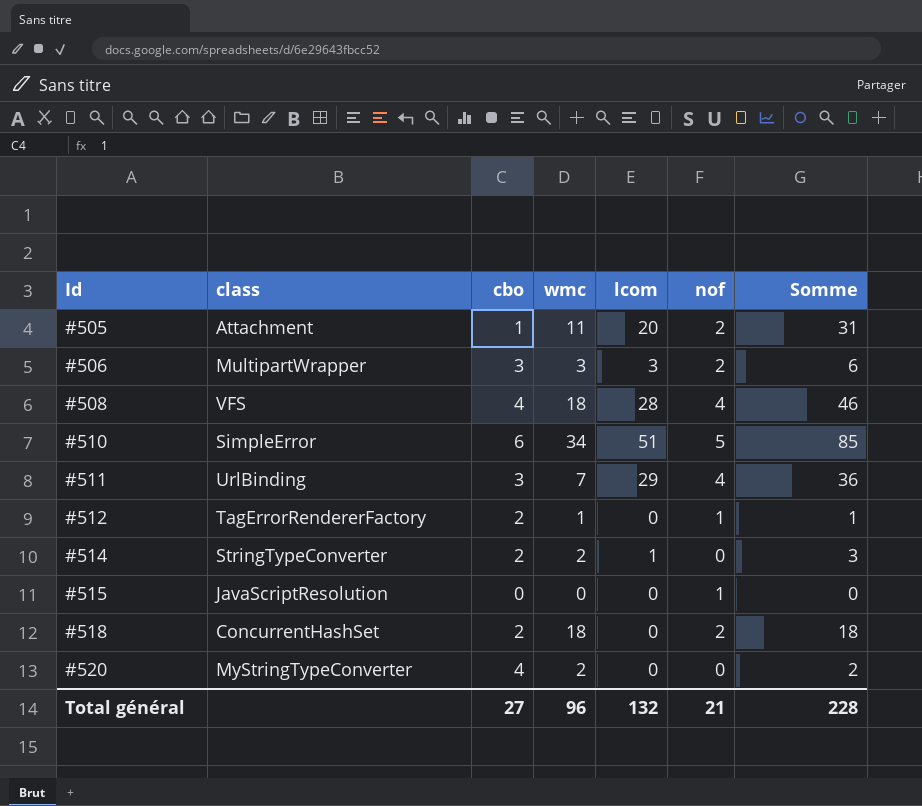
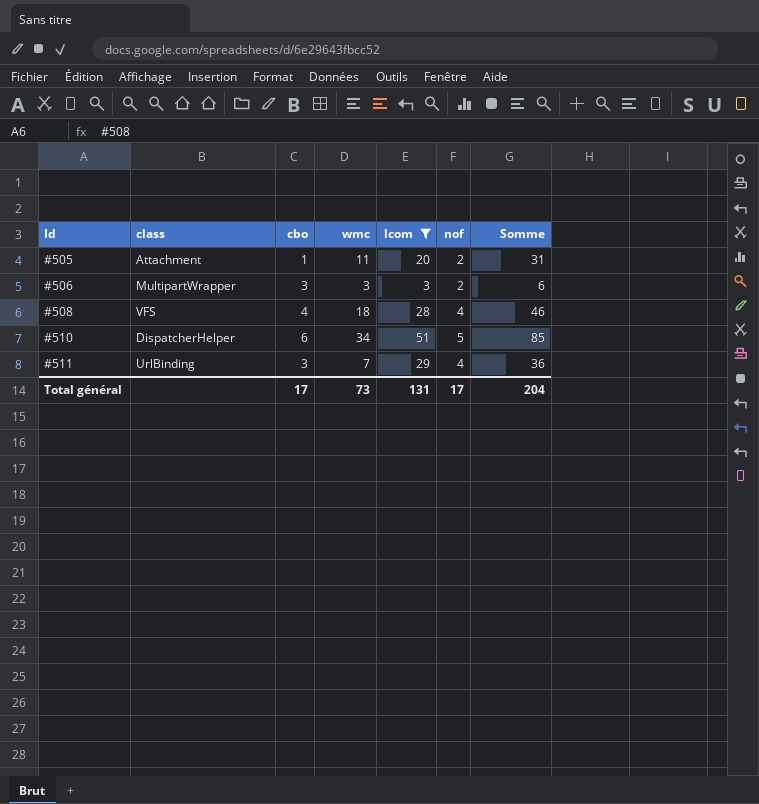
filter: none -> lcom >= 3
#510 | class: SimpleError -> DispatcherHelper
Total général | cbo: 27 -> 17
Total général | wmc: 96 -> 73
Total général | lcom: 132 -> 131
Total général | nof: 21 -> 17
Total général | Somme: 228 -> 204

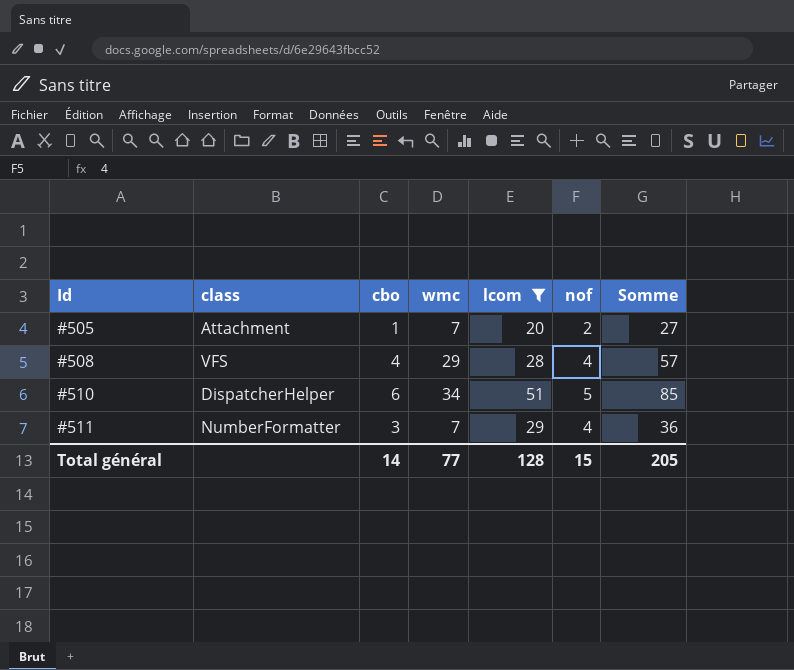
row #506: MultipartWrapper | 3 | 3 | 3 | 2 | 6 -> none
#505 | wmc: 11 -> 7
#505 | Somme: 31 -> 27
#508 | wmc: 18 -> 29
#508 | Somme: 46 -> 57
#511 | class: UrlBinding -> NumberFormatter
Total général | cbo: 17 -> 14
Total général | wmc: 73 -> 77
Total général | lcom: 131 -> 128
Total général | nof: 17 -> 15
Total général | Somme: 204 -> 205

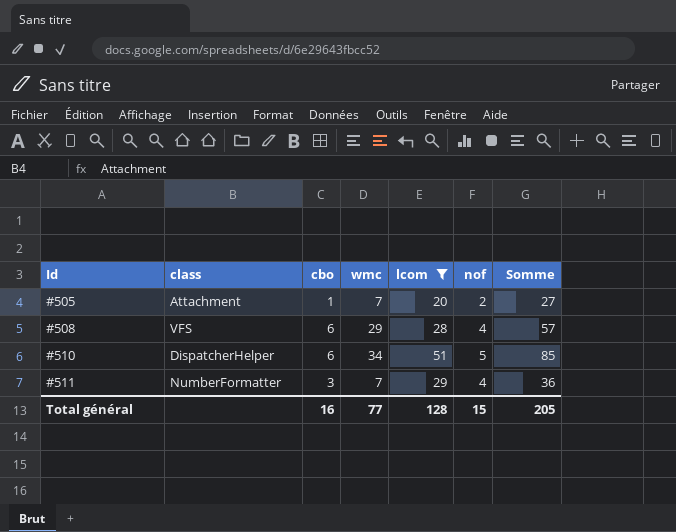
#508 | cbo: 4 -> 6
Total général | cbo: 14 -> 16

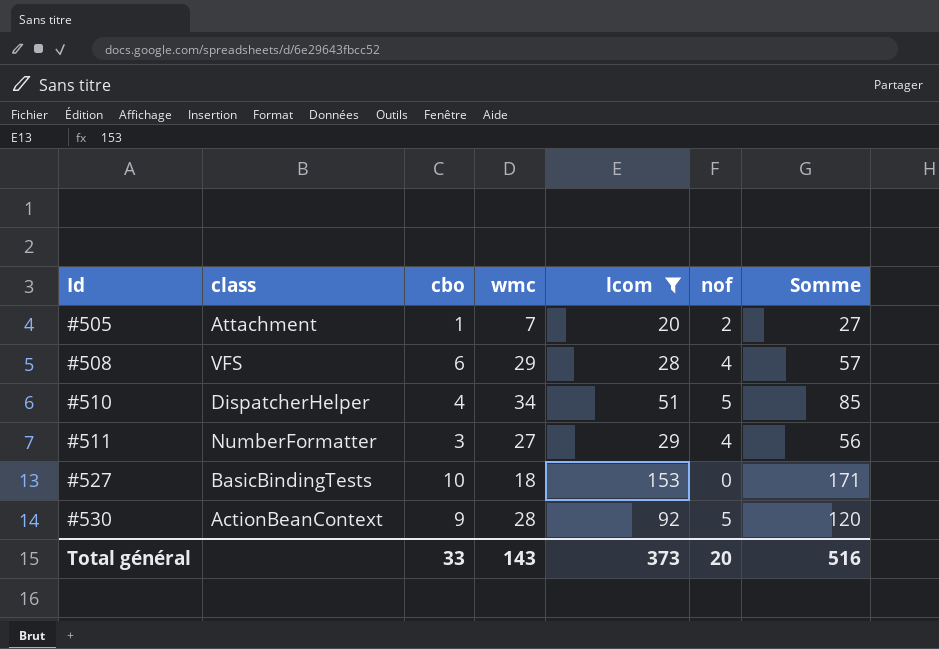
#510 | cbo: 6 -> 4
#511 | wmc: 7 -> 27
#511 | Somme: 36 -> 56
row #527: none -> BasicBindingTests | 10 | 18 | 153 | 0 | 171
row #530: none -> ActionBeanContext | 9 | 28 | 92 | 5 | 120
Total général | cbo: 16 -> 33
Total général | wmc: 77 -> 143
Total général | lcom: 128 -> 373
Total général | nof: 15 -> 20
Total général | Somme: 205 -> 516

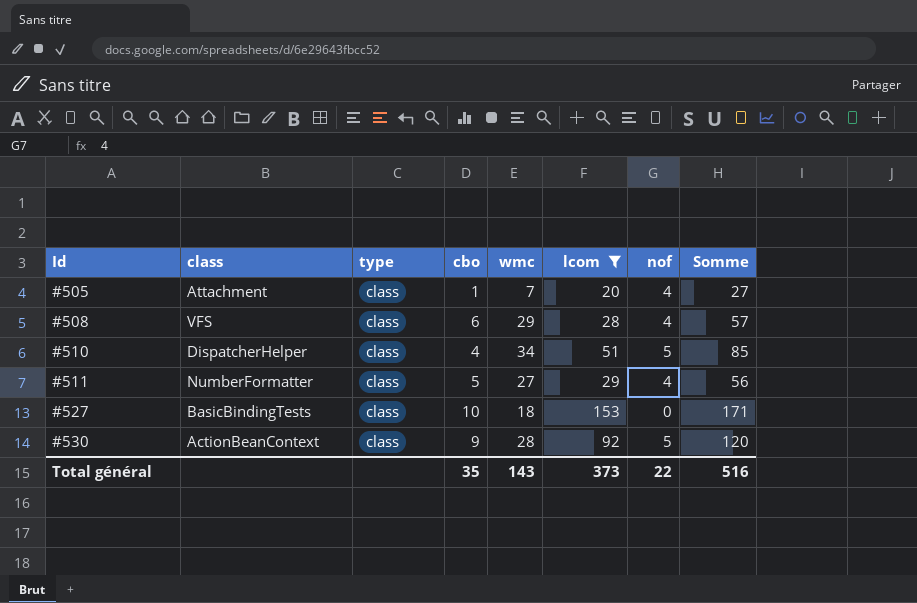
column type | position: none -> 3
#505 | nof: 2 -> 4
#511 | cbo: 3 -> 5
Total général | cbo: 33 -> 35
Total général | nof: 20 -> 22

